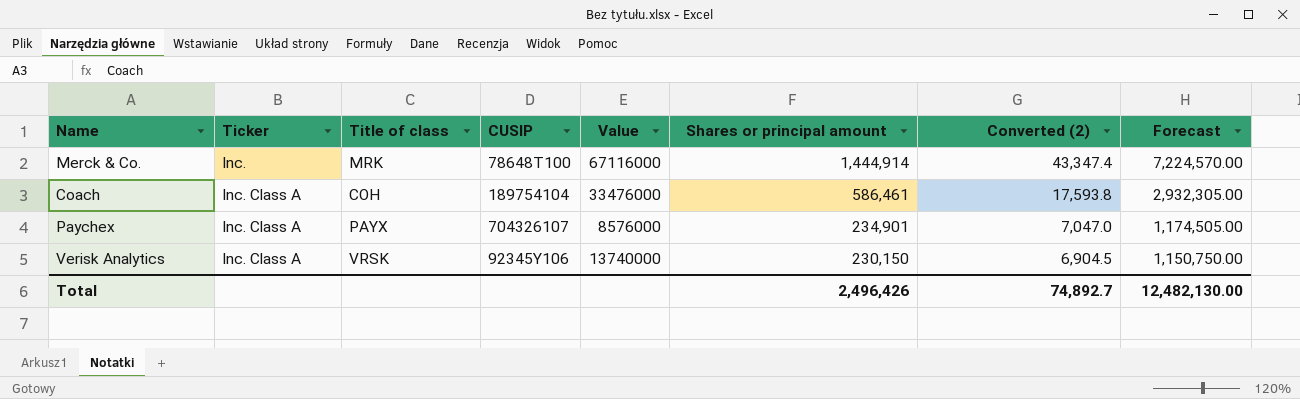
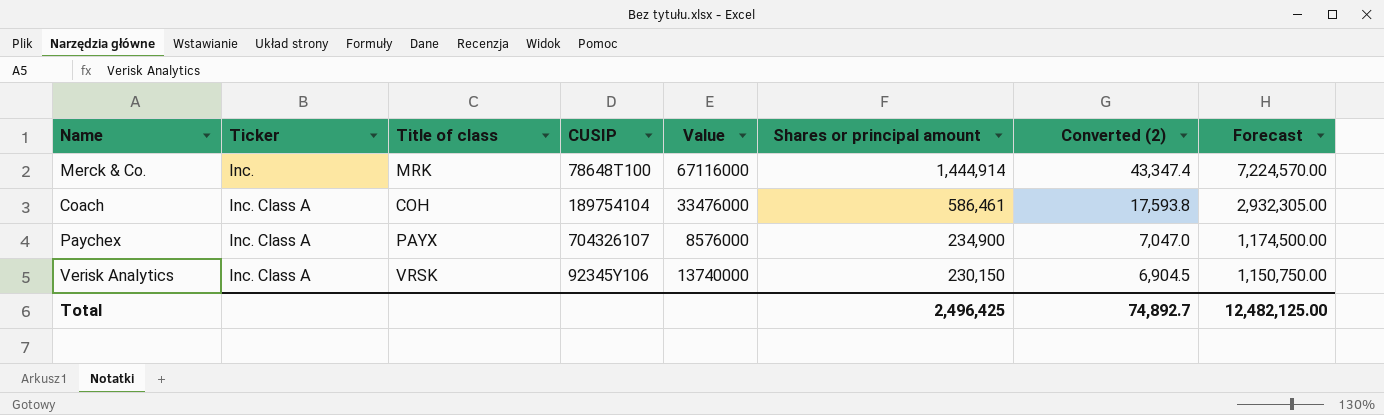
Paychex | Shares or principal amount: 234,901 -> 234,900
Paychex | Forecast: 1,174,505.00 -> 1,174,500.00
Total | Shares or principal amount: 2,496,426 -> 2,496,425
Total | Forecast: 12,482,130.00 -> 12,482,125.00

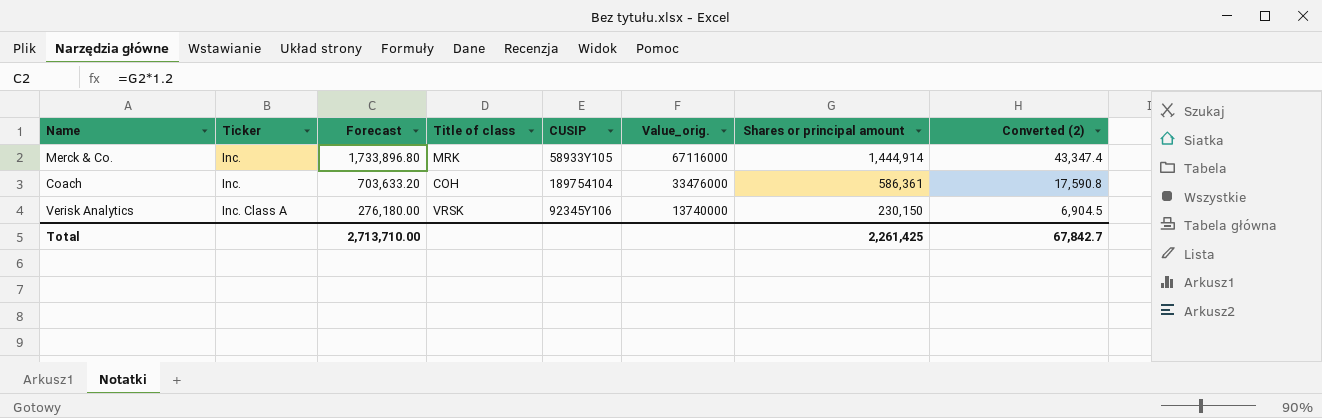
column Forecast | formula: [Shares or principal amount] * 5 -> [Shares or principal amount] * 1.2
column Forecast | position: 8 -> 3
column name: Value -> Value_orig.
row Paychex: Inc. Class A | PAYX | 704326107 | 8576000 | 234,900 | 7,047.0 | 1,174,500.00 -> none
Merck & Co. | CUSIP: 78648T100 -> 58933Y105
Coach | Ticker: Inc. Class A -> Inc.
Coach | Shares or principal amount: 586,461 -> 586,361
Coach | Converted (2): 17,593.8 -> 17,590.8
Total | Forecast: 12,482,125.00 -> 2,713,710.00
Total | Shares or principal amount: 2,496,425 -> 2,261,425
Total | Converted (2): 74,892.7 -> 67,842.7

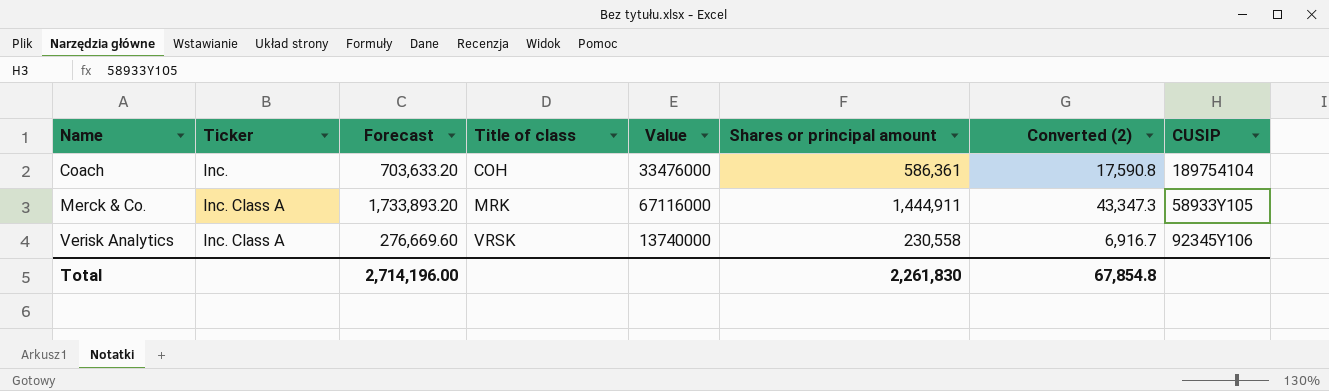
row order: Ticker ascending -> Name ascending
column name: Value_orig. -> Value
column CUSIP | position: 5 -> 8
Merck & Co. | Ticker: Inc. -> Inc. Class A
Merck & Co. | Forecast: 1,733,896.80 -> 1,733,893.20
Merck & Co. | Shares or principal amount: 1,444,914 -> 1,444,911
Merck & Co. | Converted (2): 43,347.4 -> 43,347.3
Verisk Analytics | Forecast: 276,180.00 -> 276,669.60
Verisk Analytics | Shares or principal amount: 230,150 -> 230,558
Verisk Analytics | Converted (2): 6,904.5 -> 6,916.7
Total | Forecast: 2,713,710.00 -> 2,714,196.00
Total | Shares or principal amount: 2,261,425 -> 2,261,830
Total | Converted (2): 67,842.7 -> 67,854.8

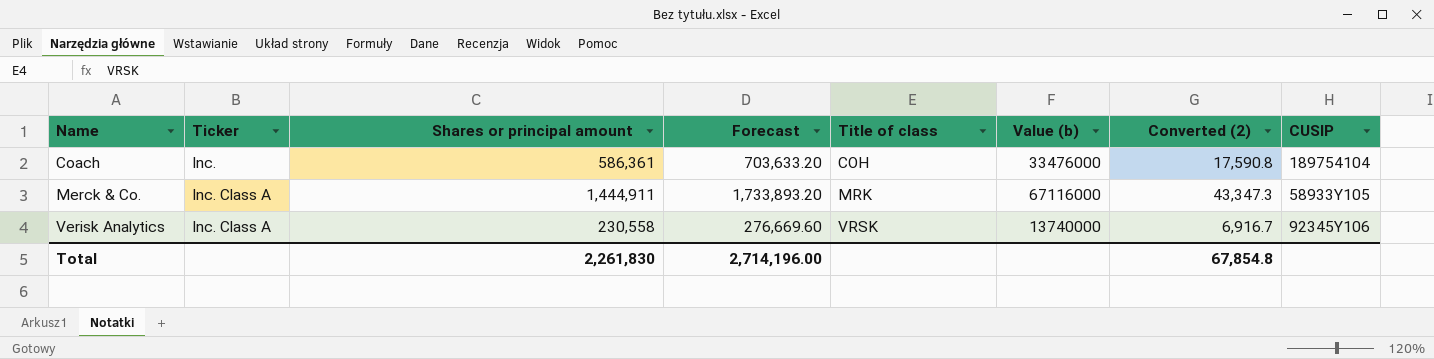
column Shares or principal amount | position: 6 -> 3
column name: Value -> Value (b)

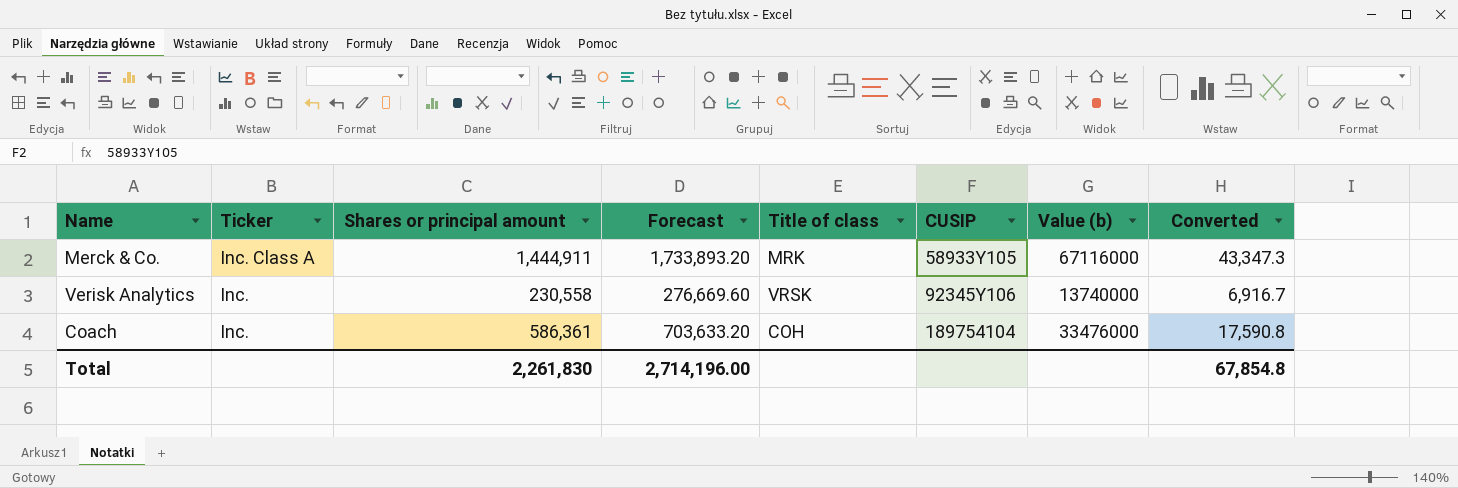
row order: Name ascending -> Ticker descending
column CUSIP | position: 8 -> 6
column name: Converted (2) -> Converted
Verisk Analytics | Ticker: Inc. Class A -> Inc.

